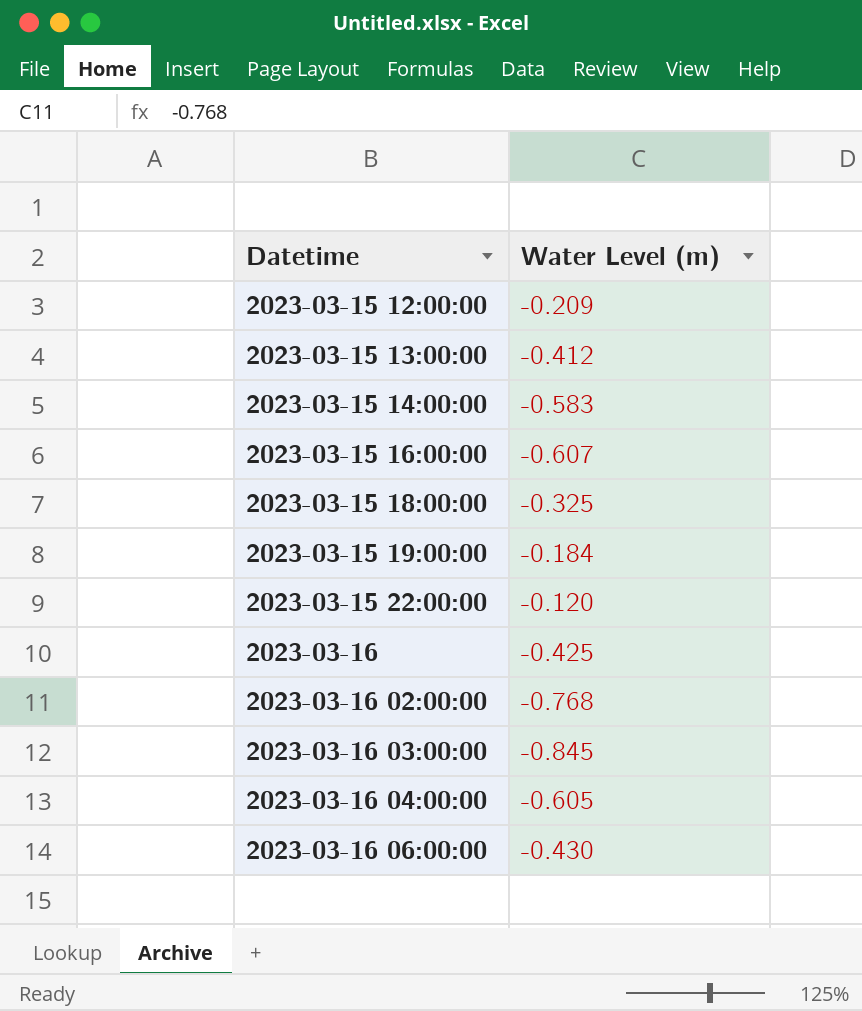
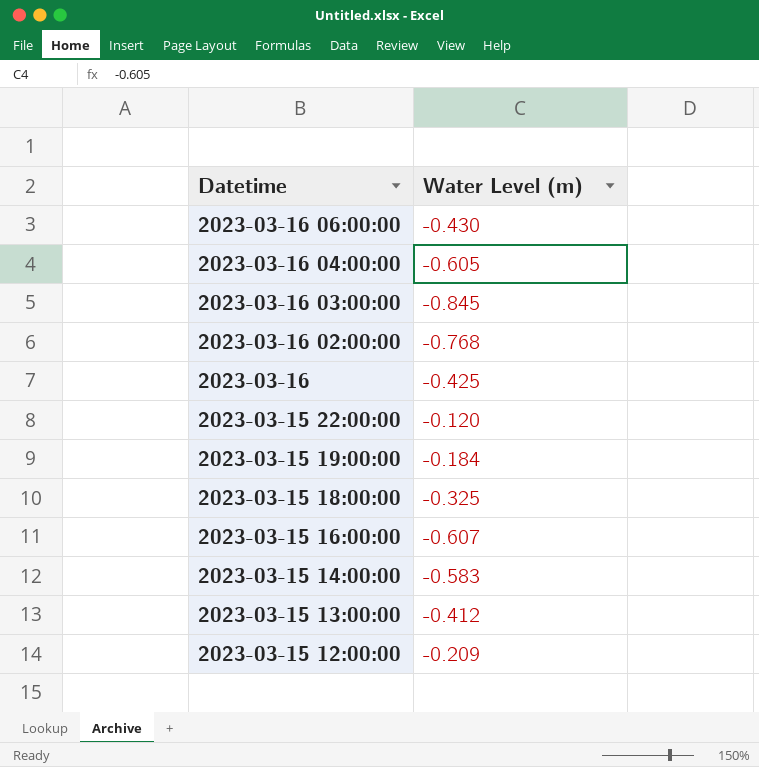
row order: Datetime ascending -> Datetime descending

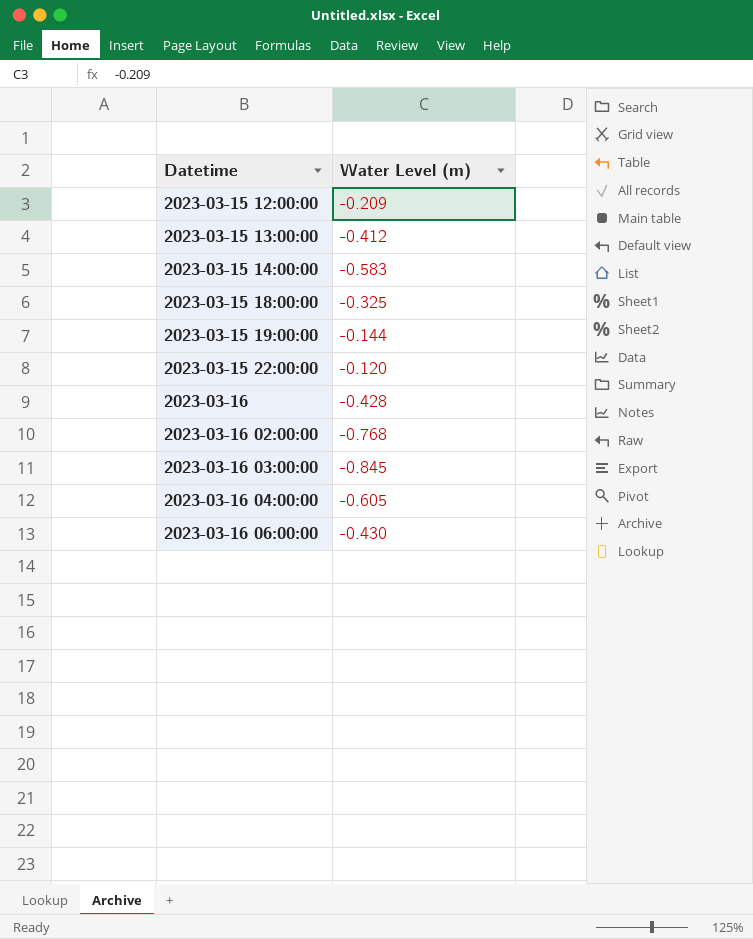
row order: Datetime descending -> Datetime ascending
row 2023-03-15 16:00:00: -0.607 -> none
2023-03-15 19:00:00 | Water Level (m): -0.184 -> -0.144
2023-03-16 | Water Level (m): -0.425 -> -0.428

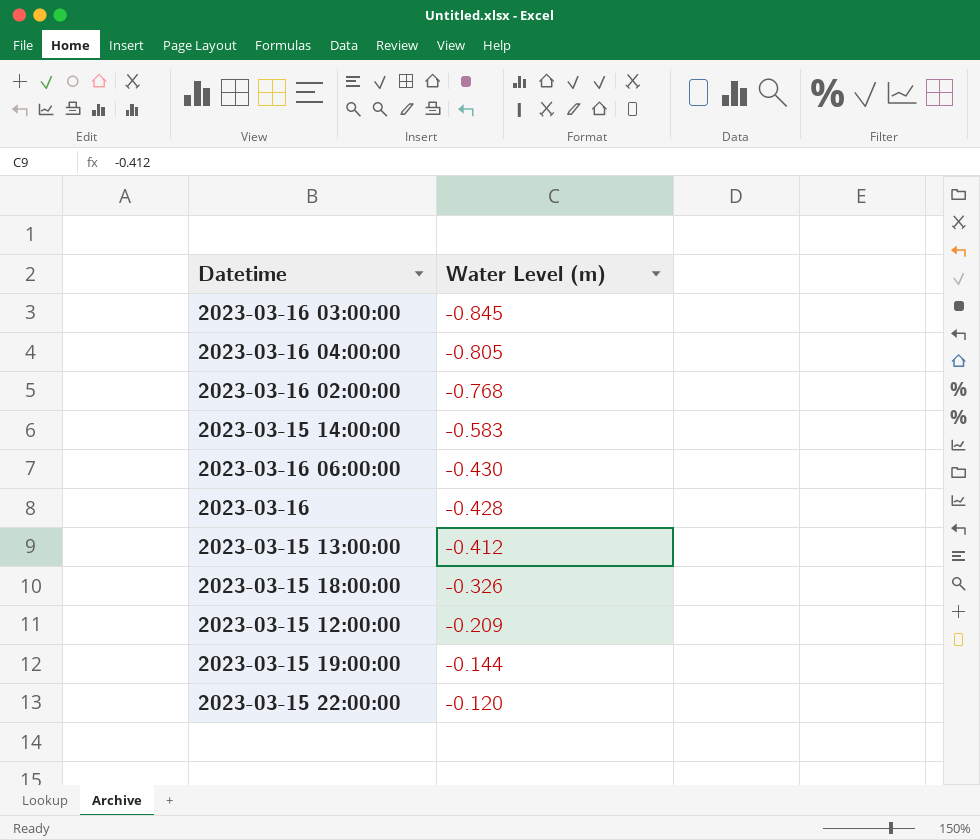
row order: Datetime ascending -> Water Level (m) ascending
2023-03-16 04:00:00 | Water Level (m): -0.605 -> -0.805
2023-03-15 18:00:00 | Water Level (m): -0.325 -> -0.326

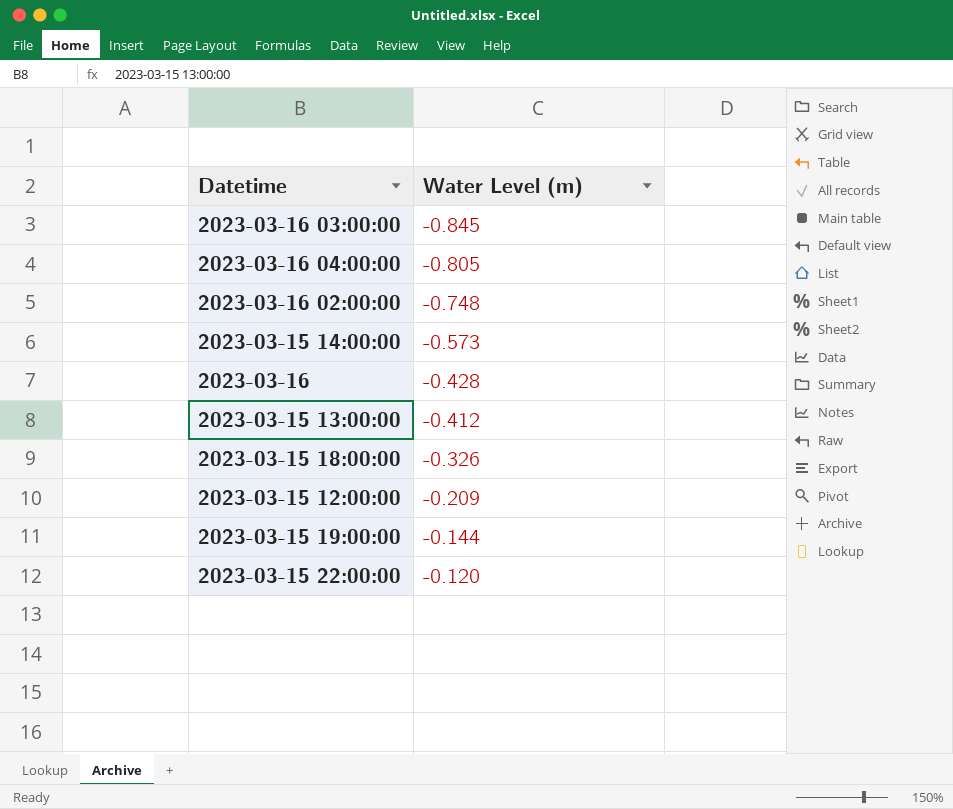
row 2023-03-16 06:00:00: -0.430 -> none
2023-03-16 02:00:00 | Water Level (m): -0.768 -> -0.748
2023-03-15 14:00:00 | Water Level (m): -0.583 -> -0.573

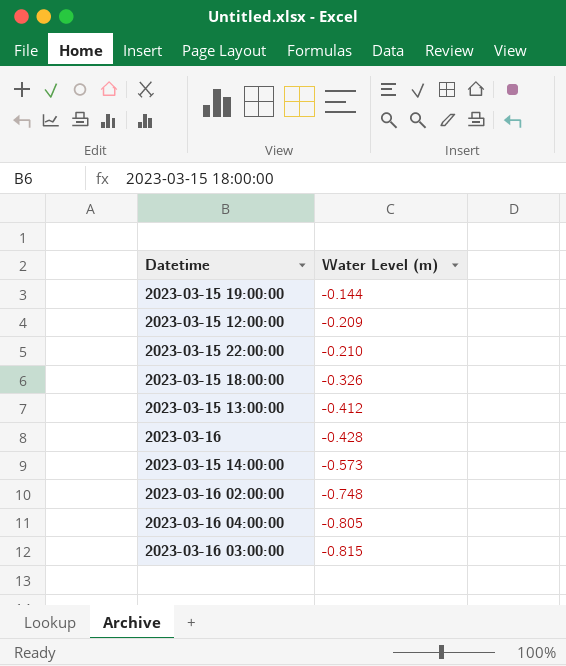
row order: Water Level (m) ascending -> Water Level (m) descending
2023-03-15 22:00:00 | Water Level (m): -0.120 -> -0.210
2023-03-16 03:00:00 | Water Level (m): -0.845 -> -0.815

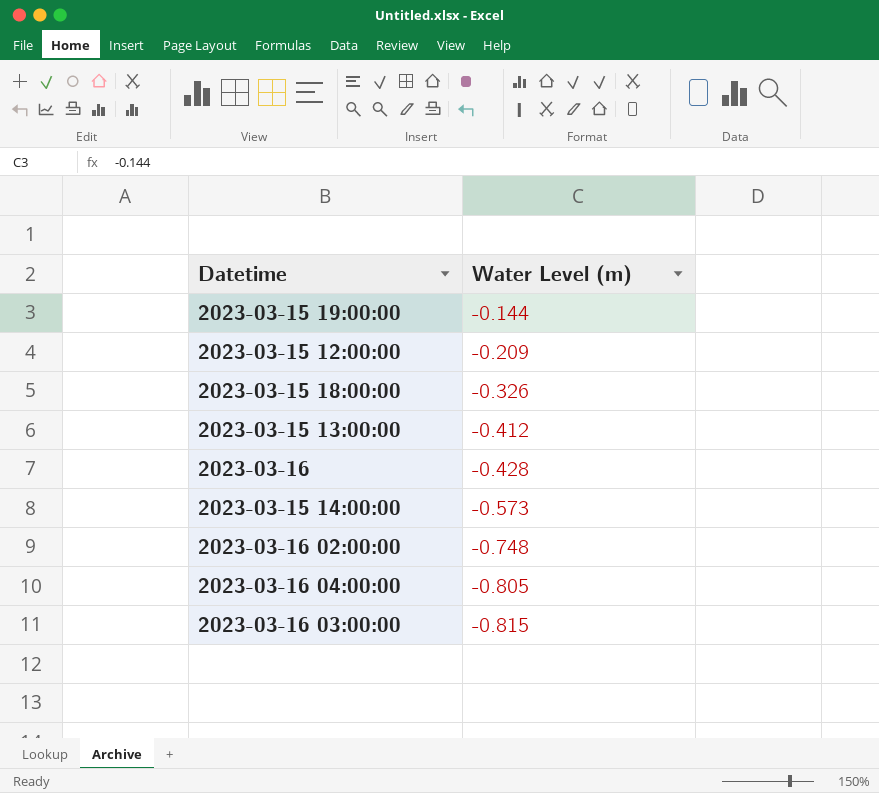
row 2023-03-15 22:00:00: -0.210 -> none

